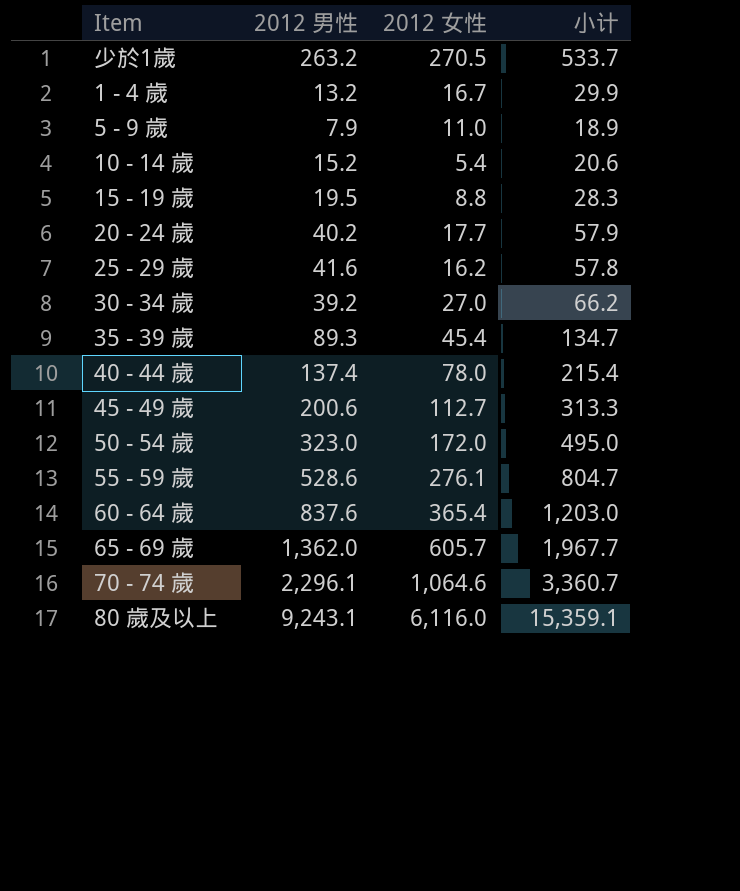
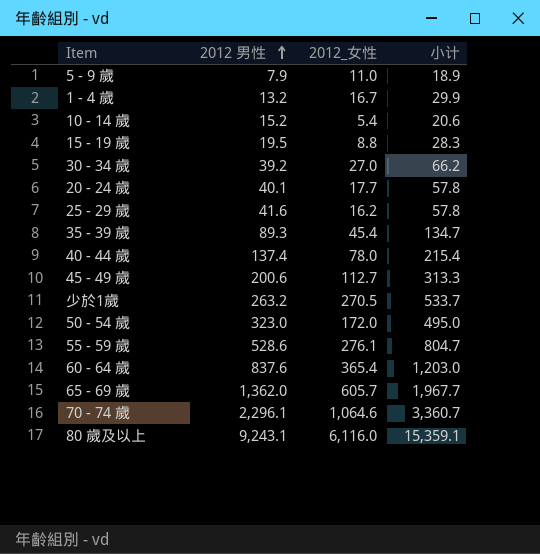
row order: none -> 2012 男性 ascending
column name: 2012 女性 -> 2012_女性
20 - 24 歲 | 2012 男性: 40.2 -> 40.1
20 - 24 歲 | 小计: 57.9 -> 57.8

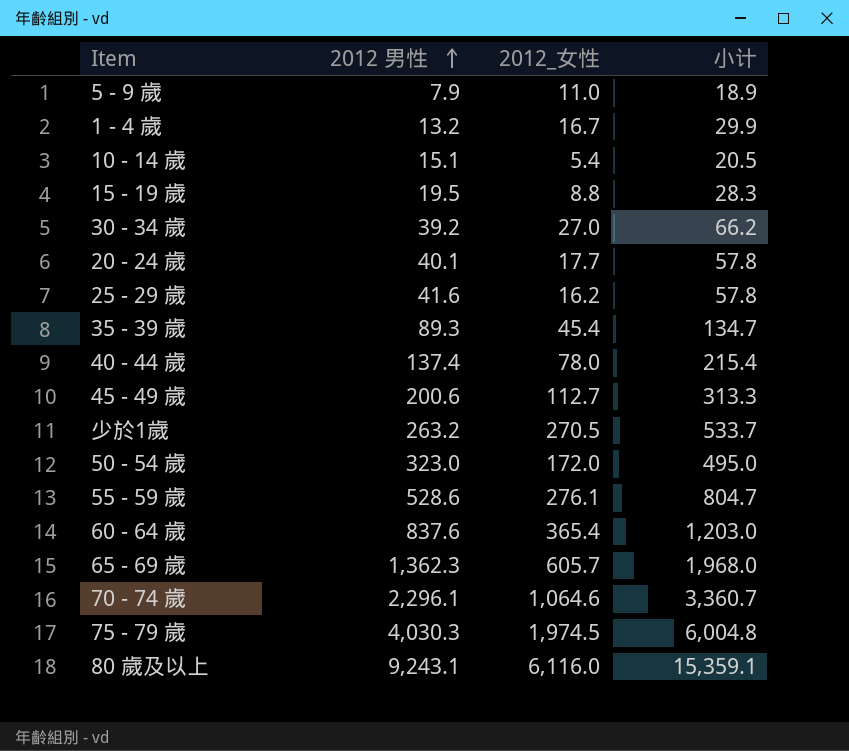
10 - 14 歲 | 2012 男性: 15.2 -> 15.1
10 - 14 歲 | 小计: 20.6 -> 20.5
65 - 69 歲 | 2012 男性: 1,362.0 -> 1,362.3
65 - 69 歲 | 小计: 1,967.7 -> 1,968.0
row 75 - 79 歲: none -> 4,030.3 | 1,974.5 | 6,004.8

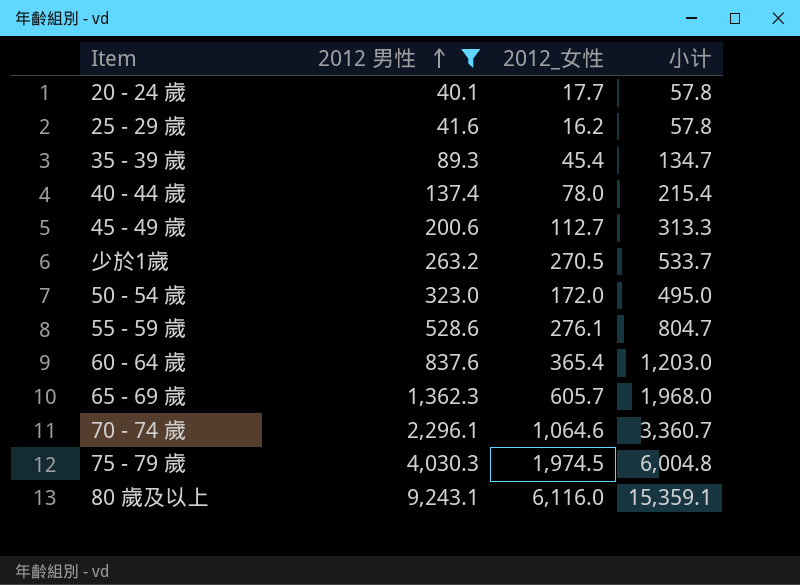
filter: none -> 2012 男性 >= 40.1

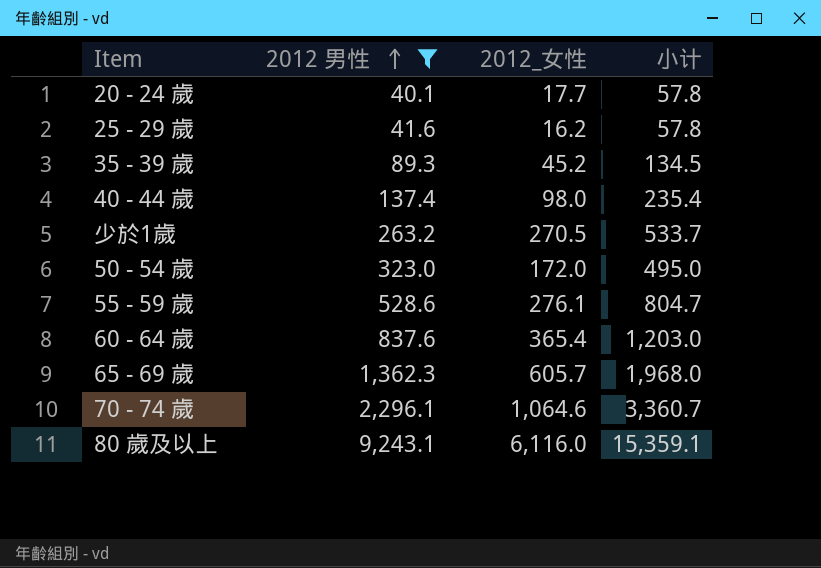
row 45 - 49 歲: 200.6 | 112.7 | 313.3 -> none
row 75 - 79 歲: 4,030.3 | 1,974.5 | 6,004.8 -> none
35 - 39 歲 | 2012_女性: 45.4 -> 45.2
35 - 39 歲 | 小计: 134.7 -> 134.5
40 - 44 歲 | 2012_女性: 78.0 -> 98.0
40 - 44 歲 | 小计: 215.4 -> 235.4

